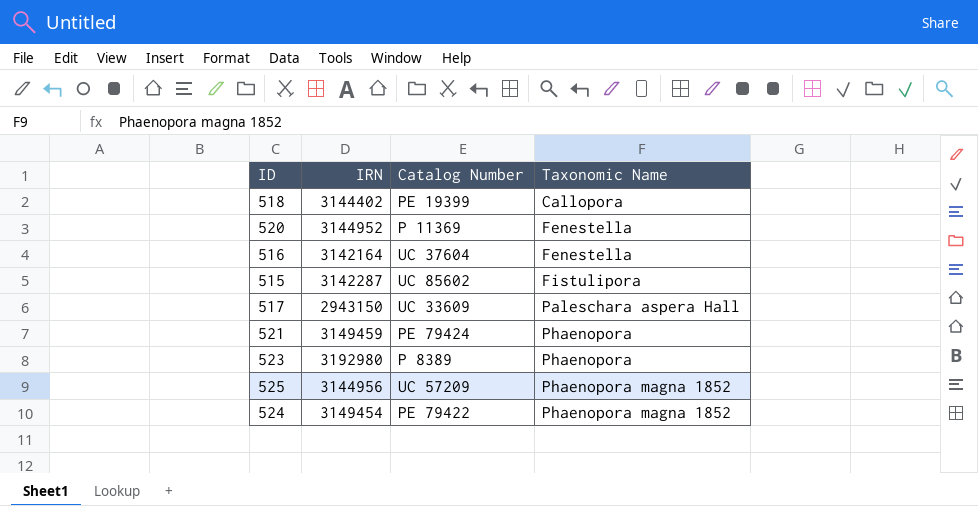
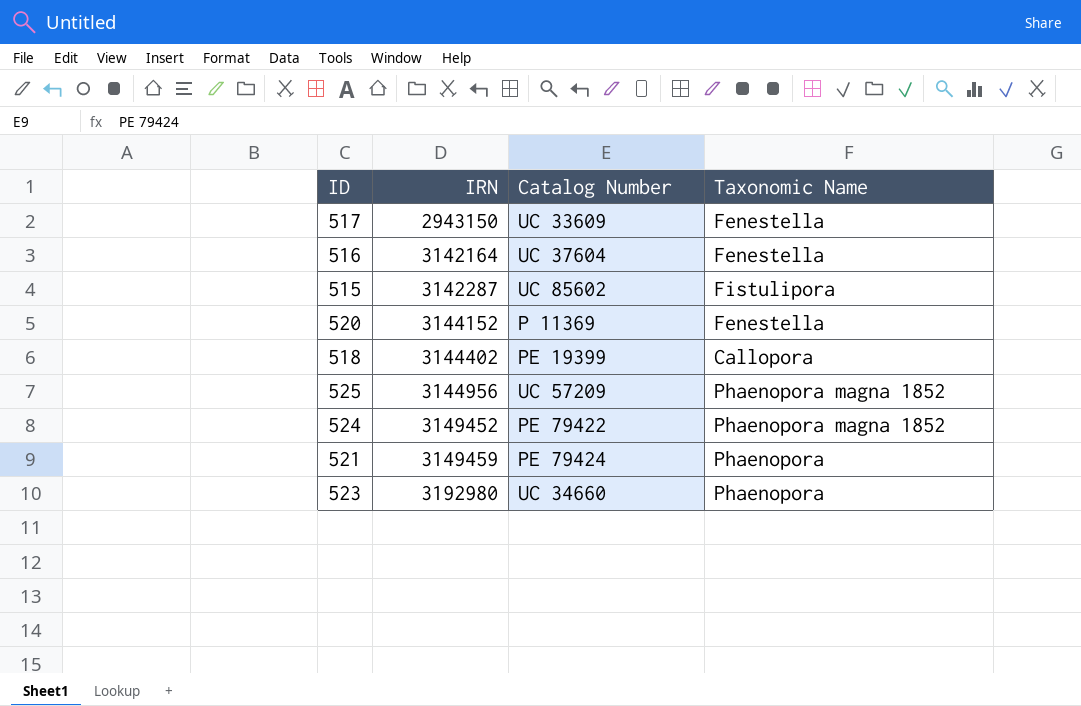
row order: Taxonomic Name ascending -> IRN ascending
517 | Taxonomic Name: Paleschara aspera Hall -> Fenestella
520 | IRN: 3144952 -> 3144152
524 | IRN: 3149454 -> 3149452
523 | Catalog Number: P 8389 -> UC 34660

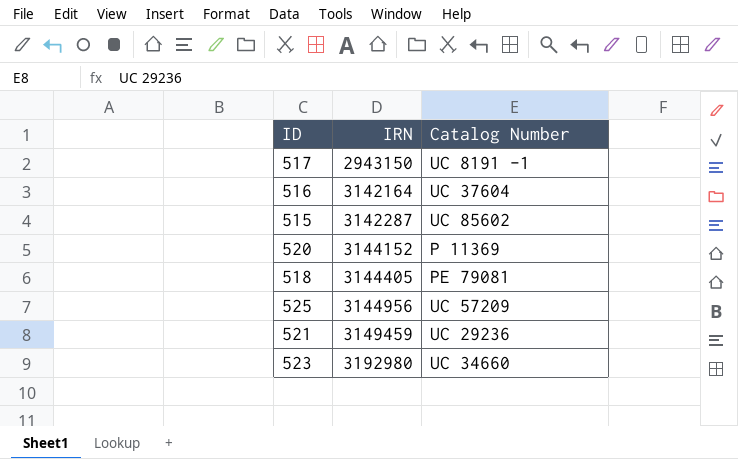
column Taxonomic Name | position: 4 -> none
row 524: 3149452 | PE 79422 | Phaenopora magna 1852 -> none
517 | Catalog Number: UC 33609 -> UC 8191 -1
518 | IRN: 3144402 -> 3144405
518 | Catalog Number: PE 19399 -> PE 79081
521 | Catalog Number: PE 79424 -> UC 29236

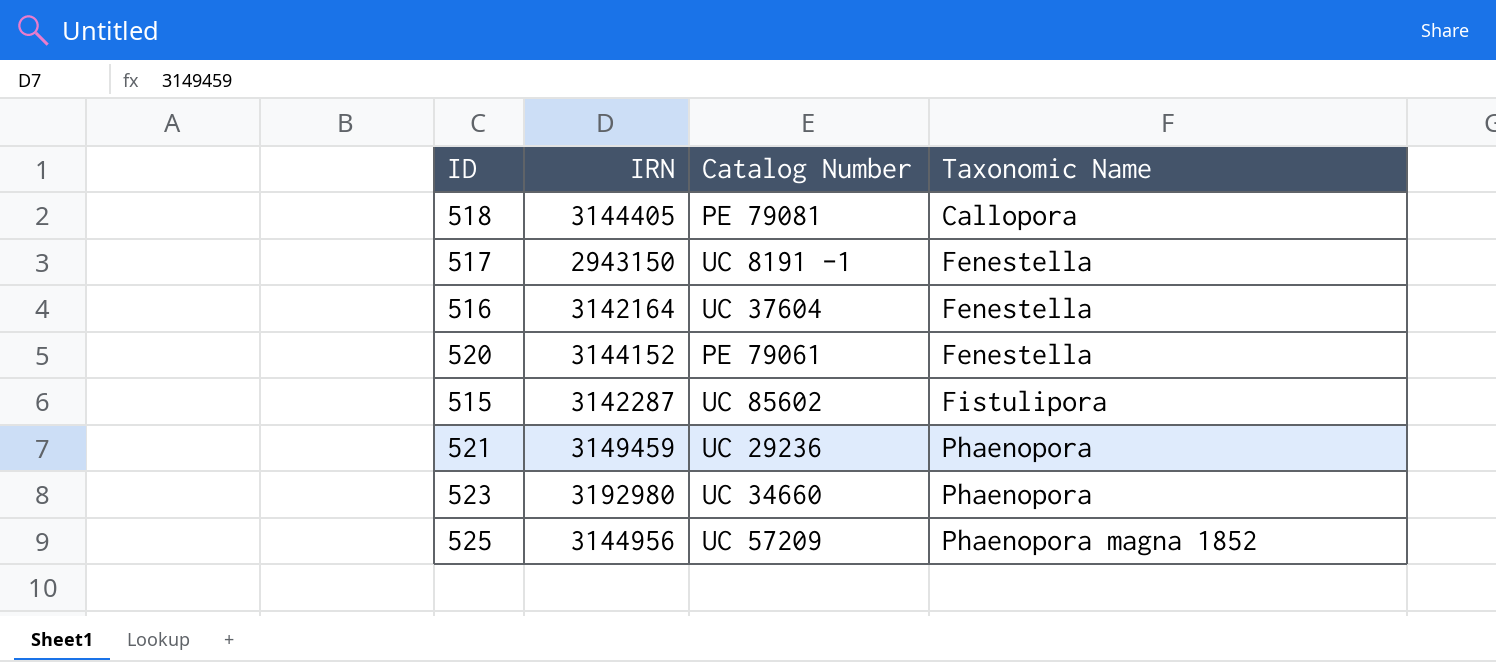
row order: IRN ascending -> Taxonomic Name ascending
column Taxonomic Name | position: none -> 4
520 | Catalog Number: P 11369 -> PE 79061

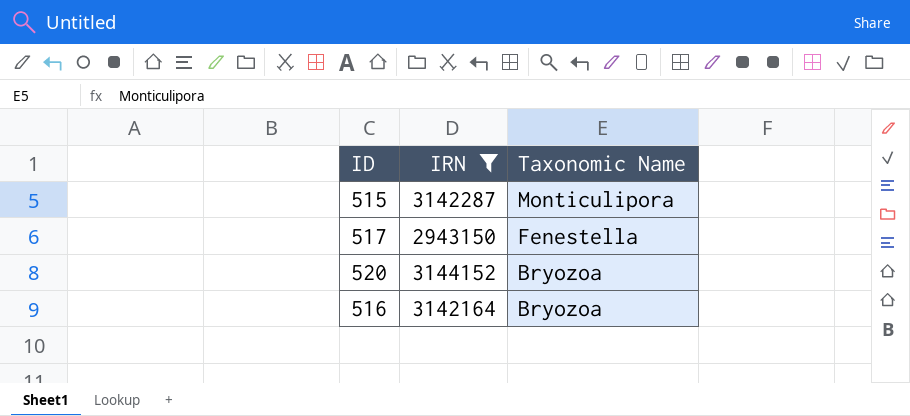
filter: none -> IRN <= 3144152
row order: Taxonomic Name ascending -> Taxonomic Name descending
column Catalog Number | position: 3 -> none
515 | Taxonomic Name: Fistulipora -> Monticulipora
520 | Taxonomic Name: Fenestella -> Bryozoa
516 | Taxonomic Name: Fenestella -> Bryozoa

